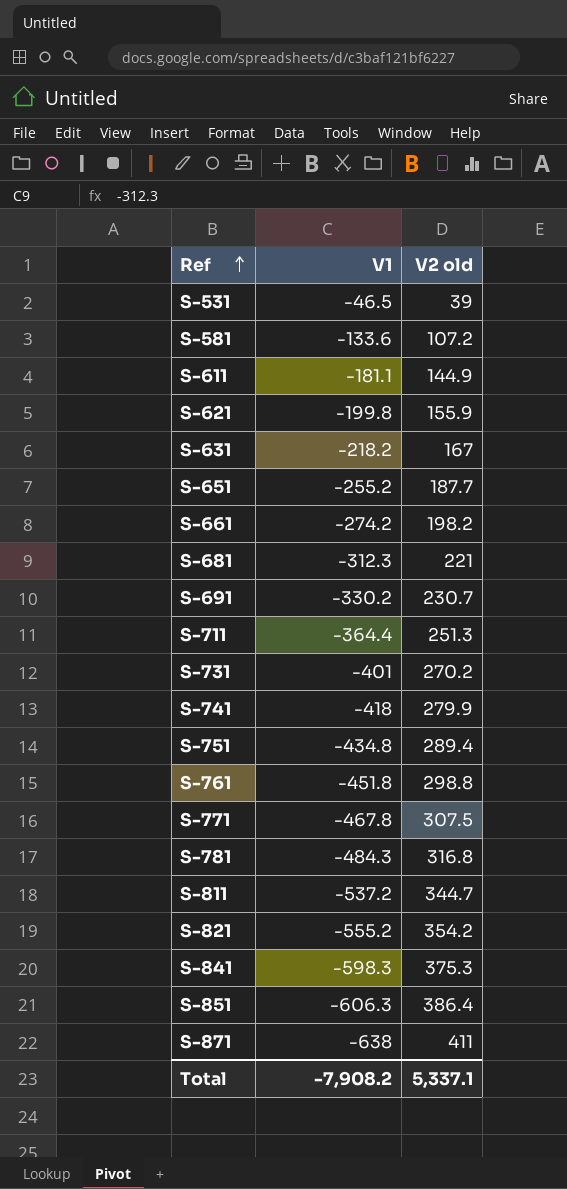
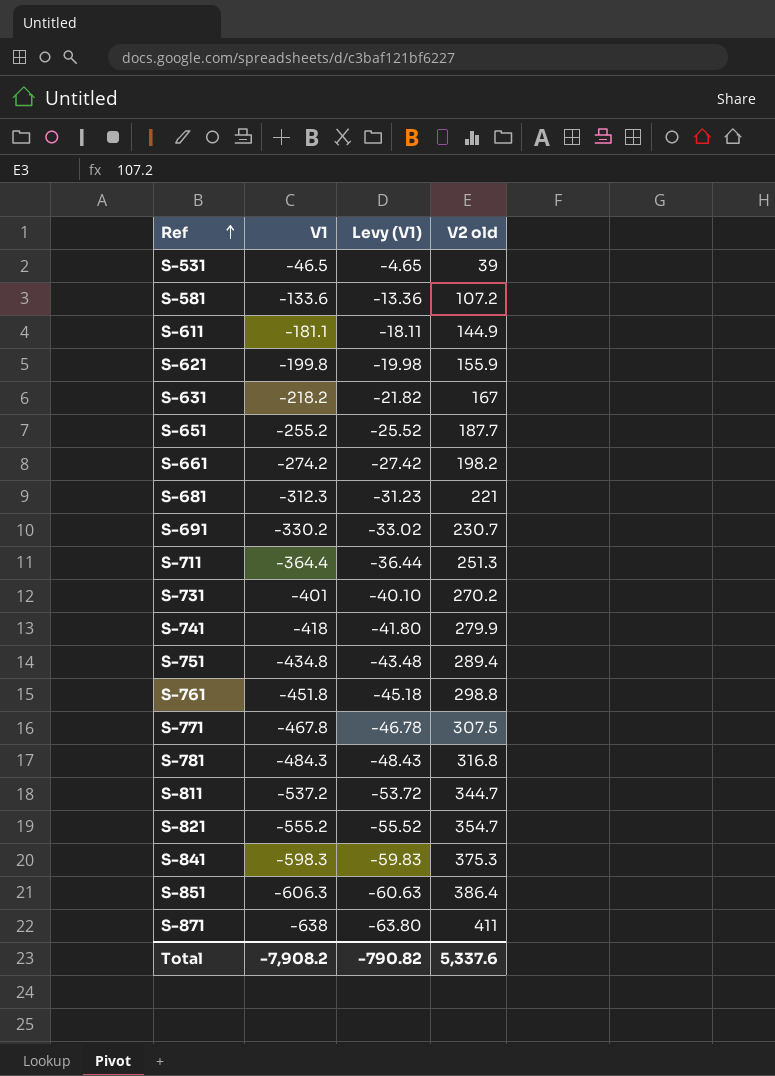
column Levy (V1) | formula: none -> [V1] * 0.1
S-821 | V2 old: 354.2 -> 354.7
Total | V2 old: 5,337.1 -> 5,337.6

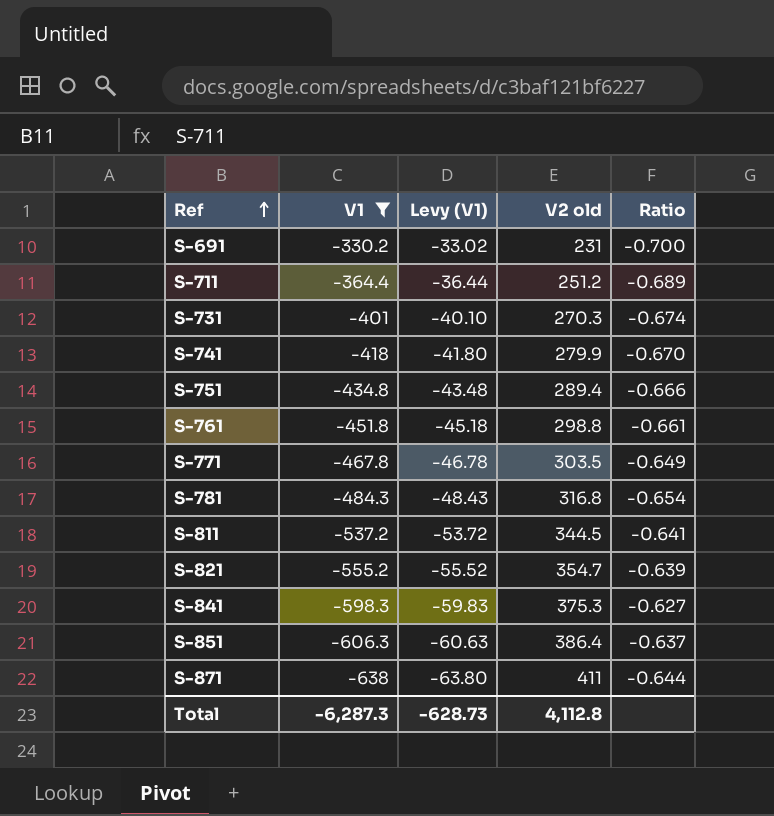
filter: none -> V1 <= -330.2
column Ratio | formula: none -> [V2 old] / [V1]
S-691 | V2 old: 230.7 -> 231
S-711 | V2 old: 251.3 -> 251.2
S-731 | V2 old: 270.2 -> 270.3
S-771 | V2 old: 307.5 -> 303.5
S-811 | V2 old: 344.7 -> 344.5
Total | V1: -7,908.2 -> -6,287.3
Total | Levy (V1): -790.82 -> -628.73
Total | V2 old: 5,337.6 -> 4,112.8

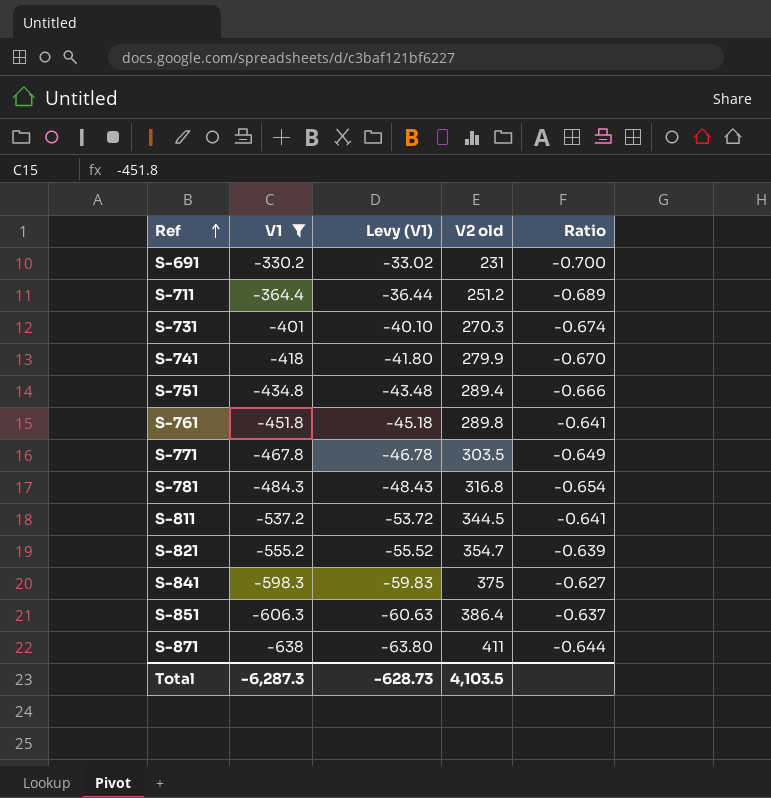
S-761 | V2 old: 298.8 -> 289.8
S-761 | Ratio: -0.661 -> -0.641
S-841 | V2 old: 375.3 -> 375
Total | V2 old: 4,112.8 -> 4,103.5

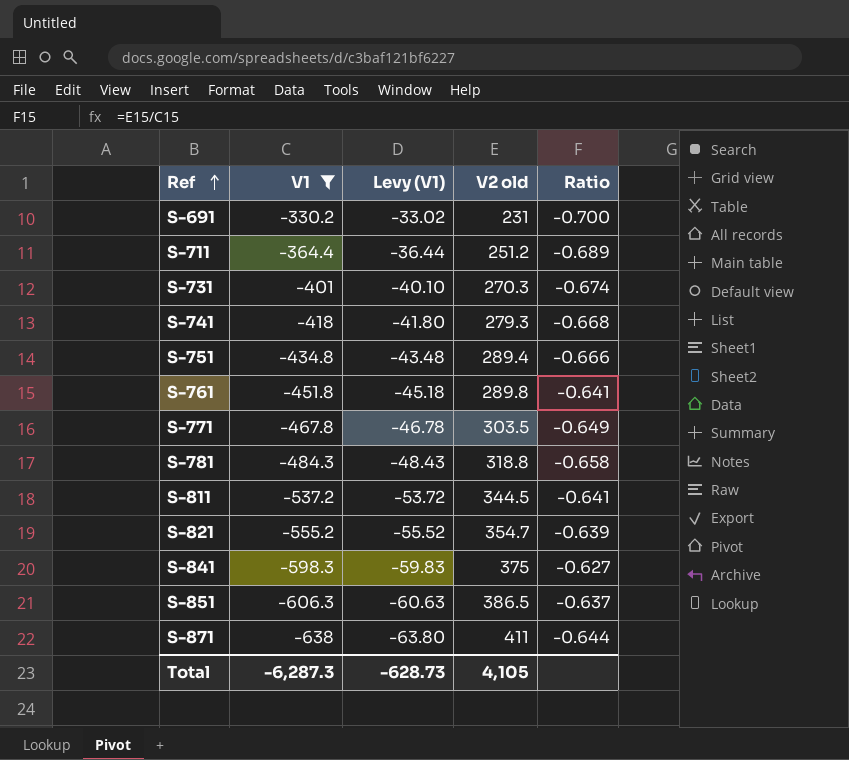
S-741 | V2 old: 279.9 -> 279.3
S-741 | Ratio: -0.670 -> -0.668
S-781 | V2 old: 316.8 -> 318.8
S-781 | Ratio: -0.654 -> -0.658
S-851 | V2 old: 386.4 -> 386.5
Total | V2 old: 4,103.5 -> 4,105

